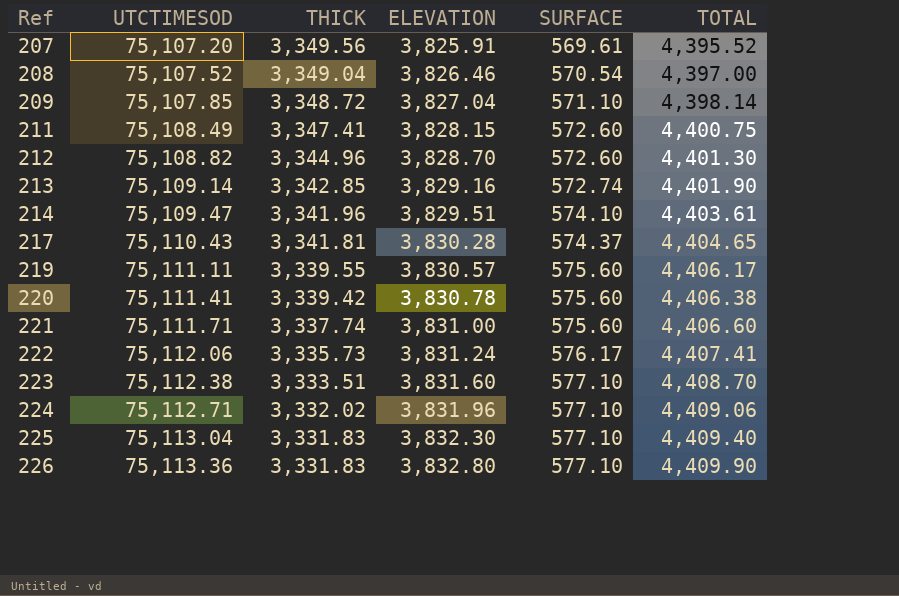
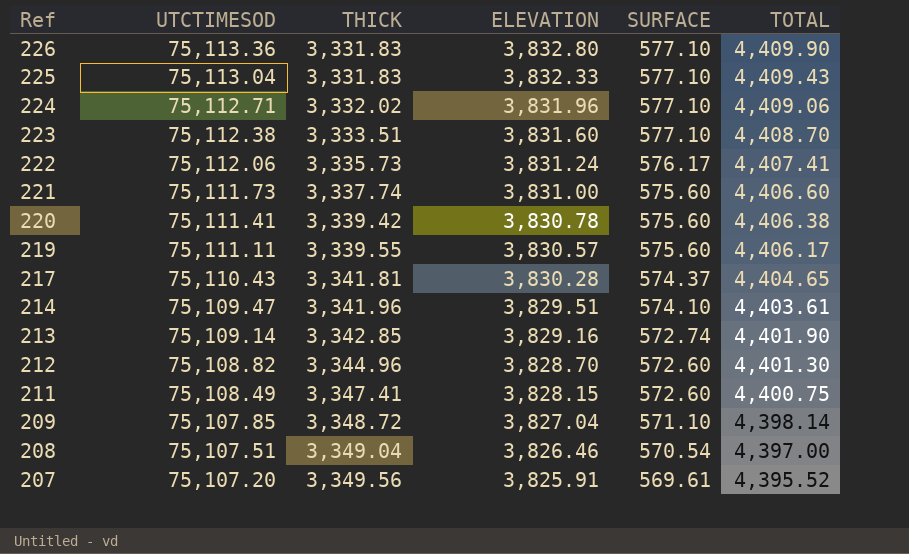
row order: Ref ascending -> Ref descending
225 | ELEVATION: 3,832.30 -> 3,832.33
225 | TOTAL: 4,409.40 -> 4,409.43
221 | UTCTIMESOD: 75,111.71 -> 75,111.73
208 | UTCTIMESOD: 75,107.52 -> 75,107.51

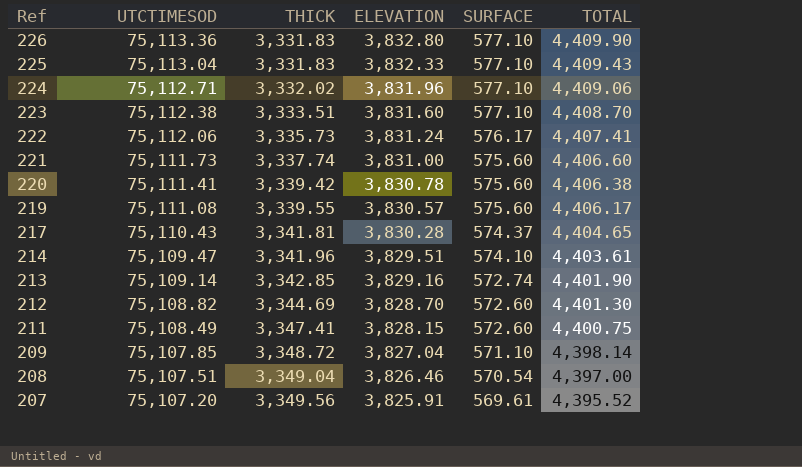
219 | UTCTIMESOD: 75,111.11 -> 75,111.08
212 | THICK: 3,344.96 -> 3,344.69

